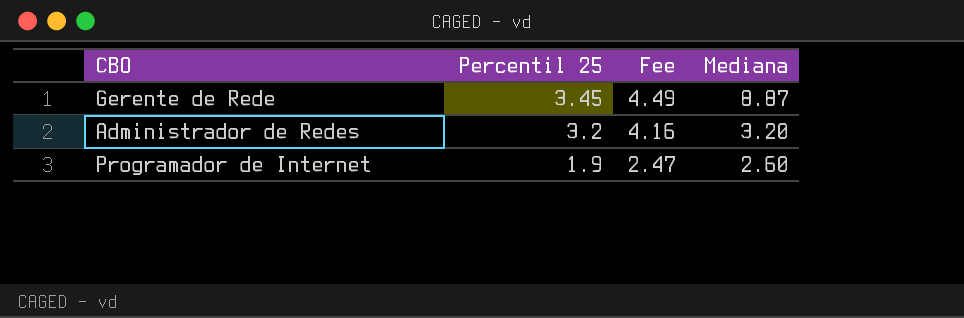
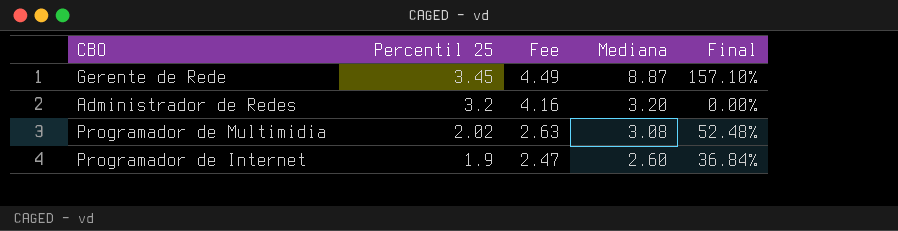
column Final | formula: none -> ([Mediana] - [Percentil 25]) / [Percentil 25]
row Programador de Multimidia: none -> 2.02 | 2.63 | 3.08 | 52.48%

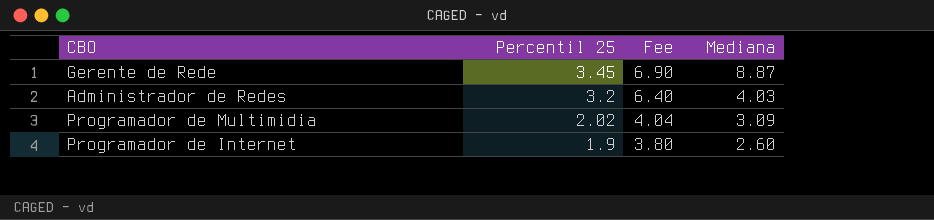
column Final | formula: ([Mediana] - [Percentil 25]) / [Percentil 25] -> none
column Fee | formula: [Percentil 25] * 1.3 -> [Percentil 25] * 2
Administrador de Redes | Mediana: 3.20 -> 4.03
Programador de Multimidia | Mediana: 3.08 -> 3.09

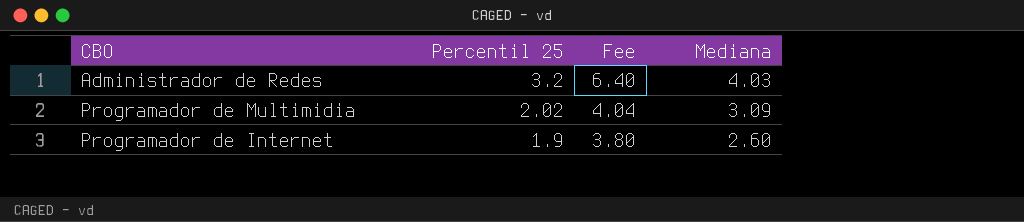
row Gerente de Rede: 3.45 | 6.90 | 8.87 -> none

